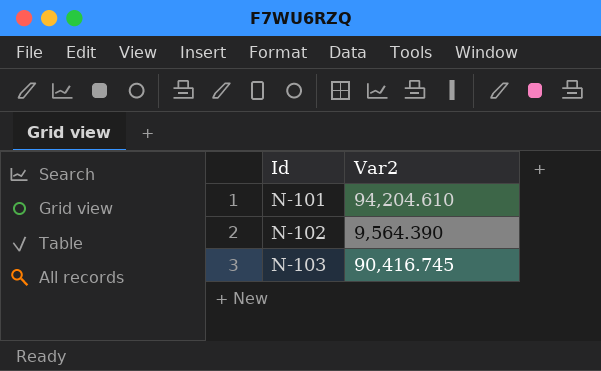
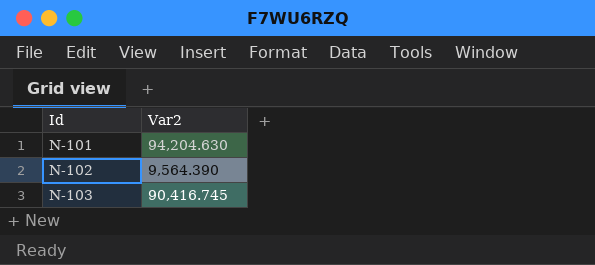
N-101 | Var2: 94,204.610 -> 94,204.630

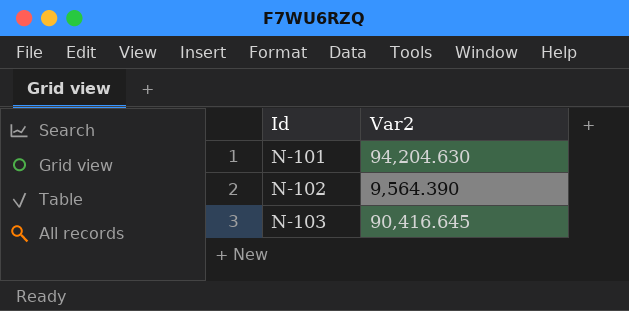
N-103 | Var2: 90,416.745 -> 90,416.645

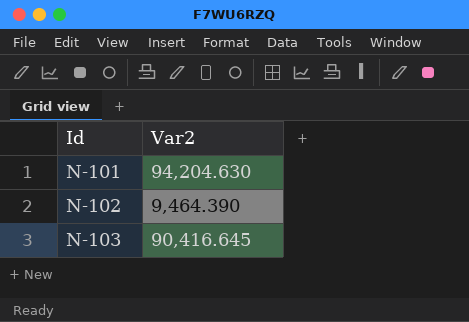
N-102 | Var2: 9,564.390 -> 9,464.390

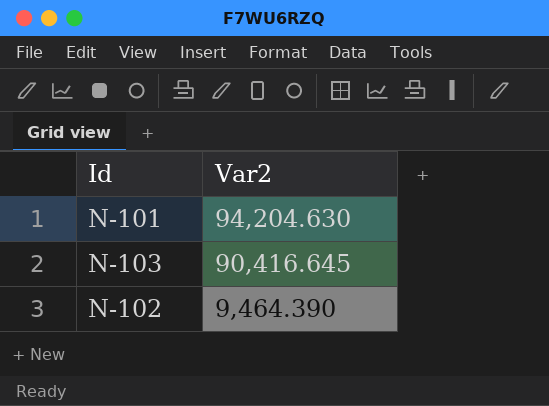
row order: Id ascending -> Var2 descending

